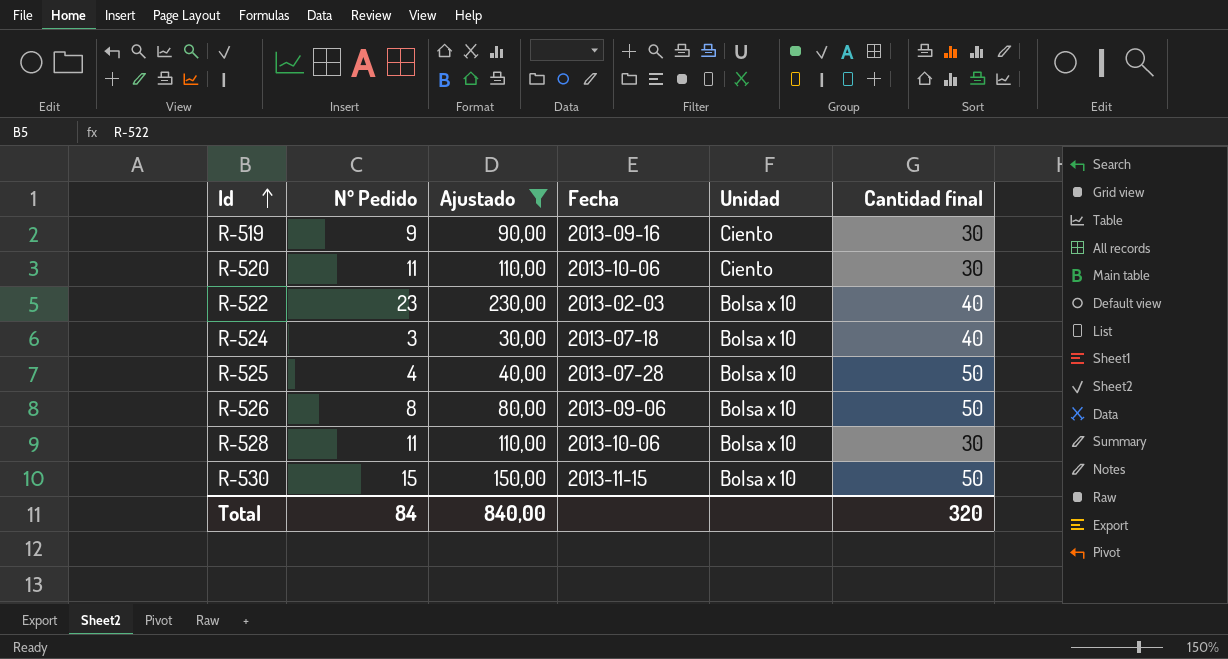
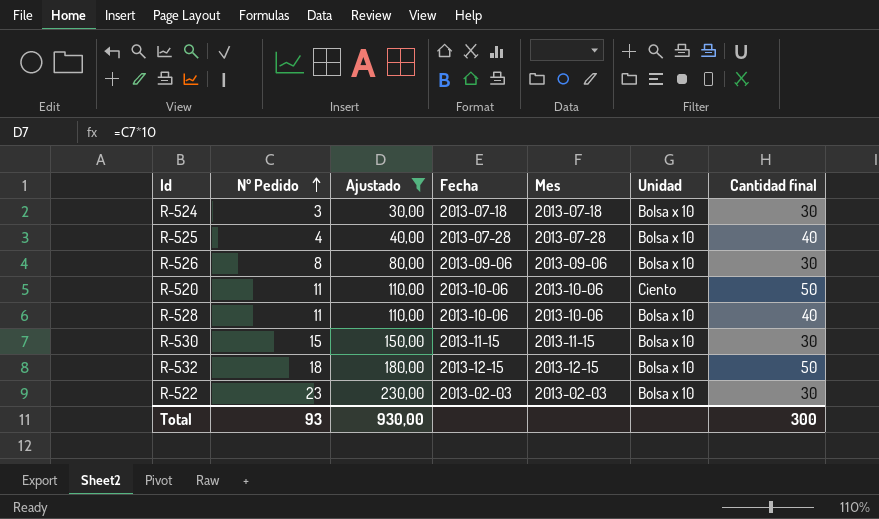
row order: Id ascending -> Nº Pedido ascending
column Mes | position: none -> 5
row R-519: 9 | 90,00 | 2013-09-16 | Ciento | 30 -> none
R-524 | Cantidad final: 40 -> 30
R-525 | Cantidad final: 50 -> 40
R-526 | Cantidad final: 50 -> 30
R-520 | Cantidad final: 30 -> 50
R-528 | Cantidad final: 30 -> 40
R-530 | Cantidad final: 50 -> 30
row R-532: none -> 18 | 180,00 | 2013-12-15 | 2013-12-15 | Bolsa x 10 | 50
R-522 | Cantidad final: 40 -> 30
Total | Nº Pedido: 84 -> 93
Total | Ajustado: 840,00 -> 930,00
Total | Cantidad final: 320 -> 300

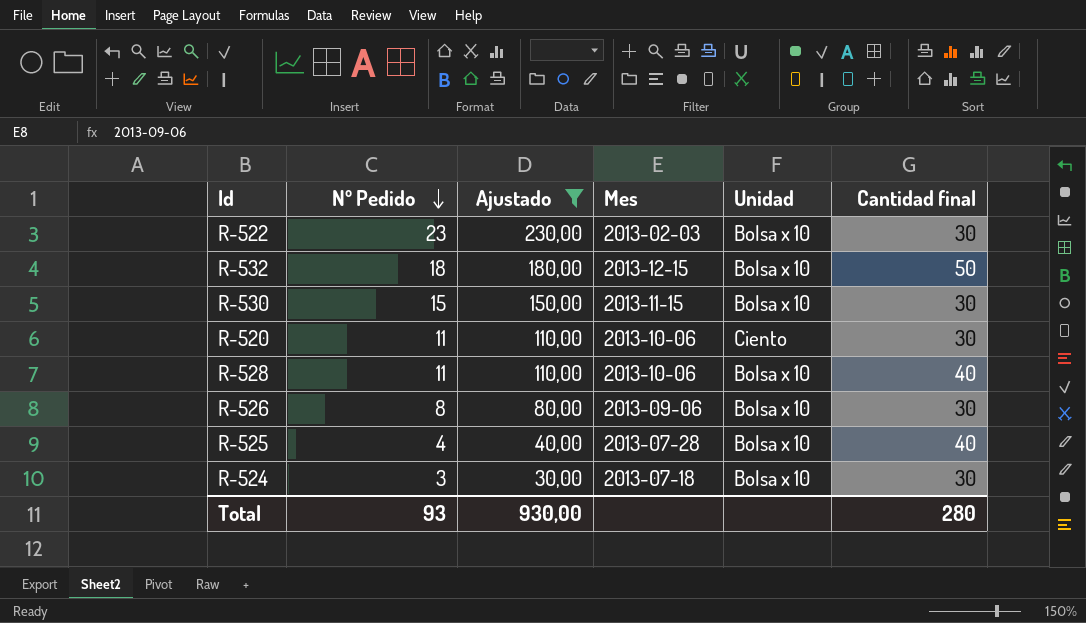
row order: Nº Pedido ascending -> Nº Pedido descending
column Fecha | position: 4 -> none
R-520 | Cantidad final: 50 -> 30
Total | Cantidad final: 300 -> 280

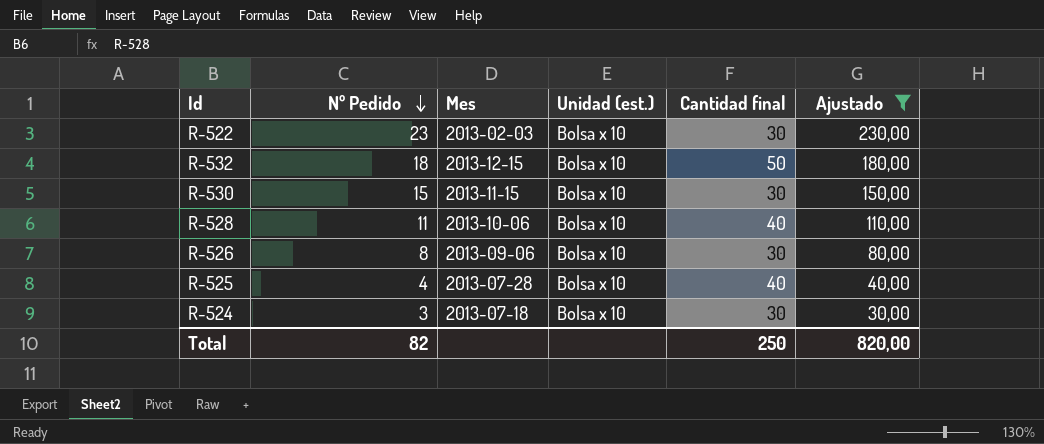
column name: Unidad -> Unidad (est.)
column Ajustado | position: 3 -> 6
row R-520: 11 | 110,00 | 2013-10-06 | Ciento | 30 -> none
Total | Nº Pedido: 93 -> 82
Total | Cantidad final: 280 -> 250
Total | Ajustado: 930,00 -> 820,00

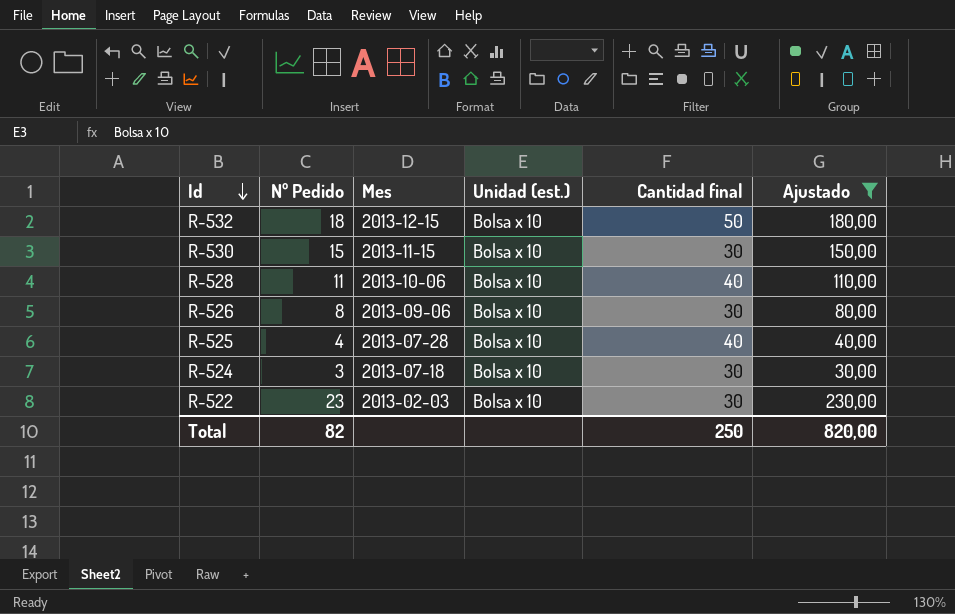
row order: Nº Pedido descending -> Id descending

